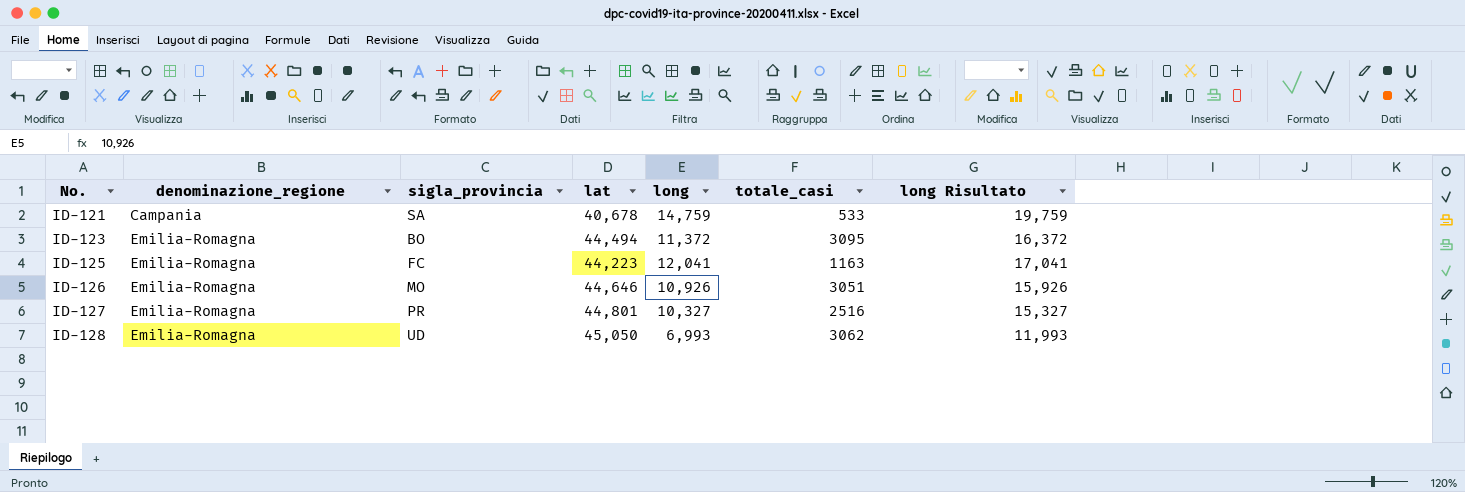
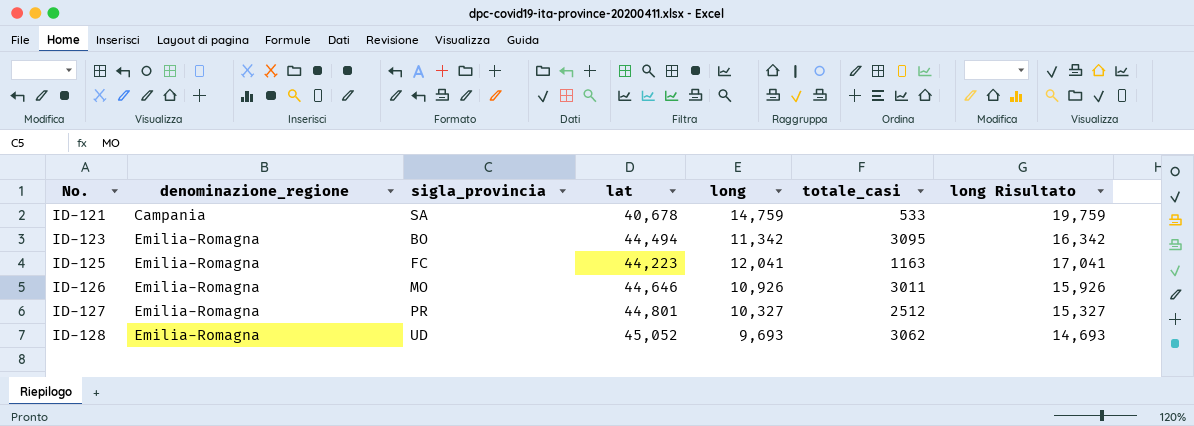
ID-123 | long: 11,372 -> 11,342
ID-123 | long Risultato: 16,372 -> 16,342
ID-126 | totale_casi: 3051 -> 3011
ID-127 | totale_casi: 2516 -> 2512
ID-128 | lat: 45,050 -> 45,052
ID-128 | long: 6,993 -> 9,693
ID-128 | long Risultato: 11,993 -> 14,693

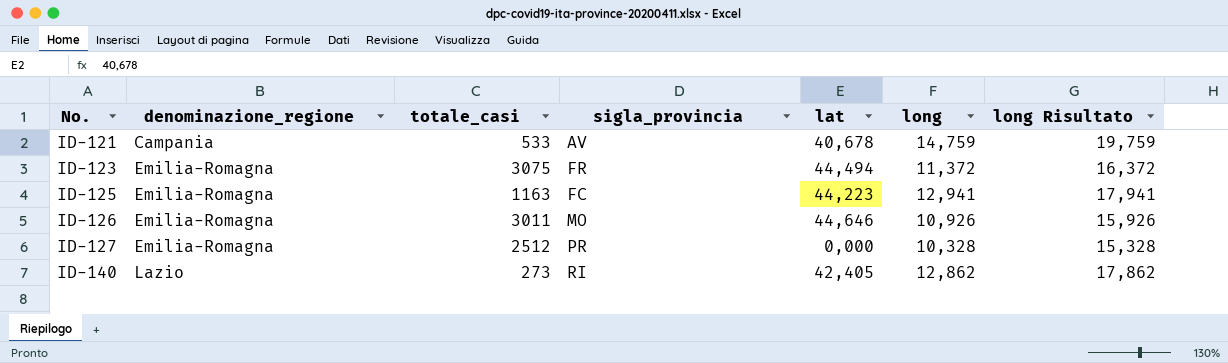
column totale_casi | position: 6 -> 3
row ID-128: Emilia-Romagna | UD | 45,052 | 9,693 | 3062 | 14,693 -> none
ID-121 | sigla_provincia: SA -> AV
ID-123 | totale_casi: 3095 -> 3075
ID-123 | sigla_provincia: BO -> FR
ID-123 | long: 11,342 -> 11,372
ID-123 | long Risultato: 16,342 -> 16,372
ID-125 | long: 12,041 -> 12,941
ID-125 | long Risultato: 17,041 -> 17,941
ID-127 | lat: 44,801 -> 0,000
ID-127 | long: 10,327 -> 10,328
ID-127 | long Risultato: 15,327 -> 15,328
row ID-140: none -> Lazio | 273 | RI | 42,405 | 12,862 | 17,862

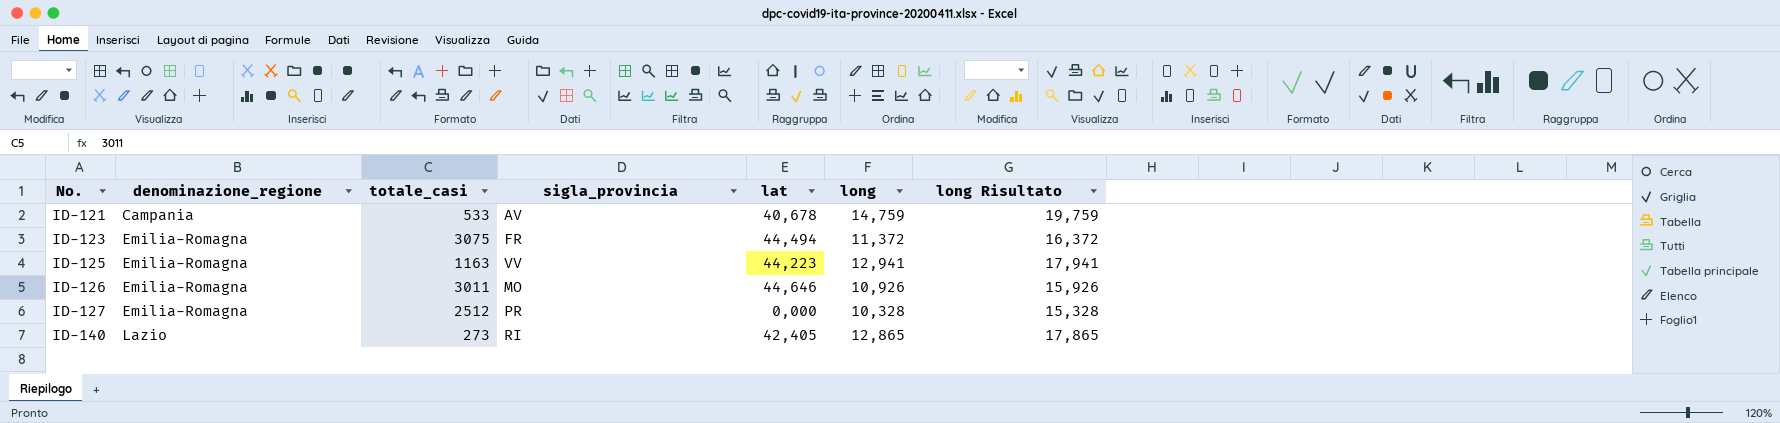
ID-125 | sigla_provincia: FC -> VV
ID-140 | long: 12,862 -> 12,865
ID-140 | long Risultato: 17,862 -> 17,865

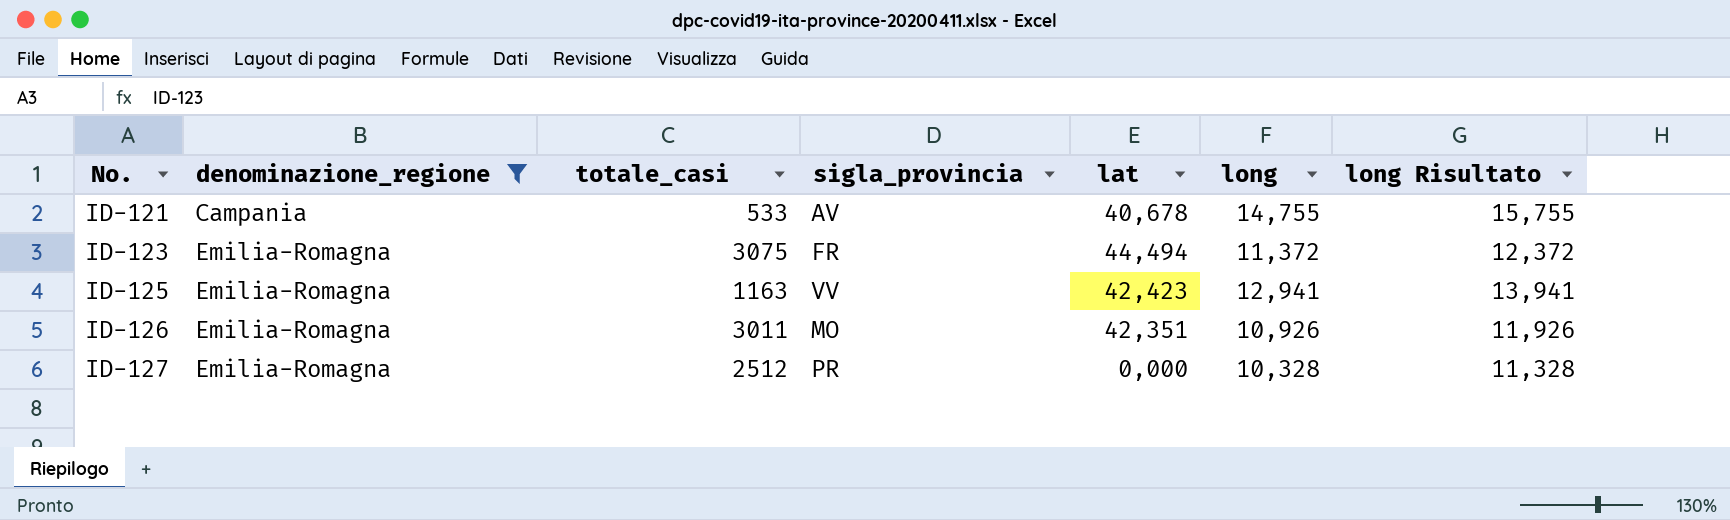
filter: none -> denominazione_regione != Lazio
column long Risultato | formula: [long] + 5 -> [long] + 1
ID-121 | long: 14,759 -> 14,755
ID-125 | lat: 44,223 -> 42,423
ID-126 | lat: 44,646 -> 42,351

